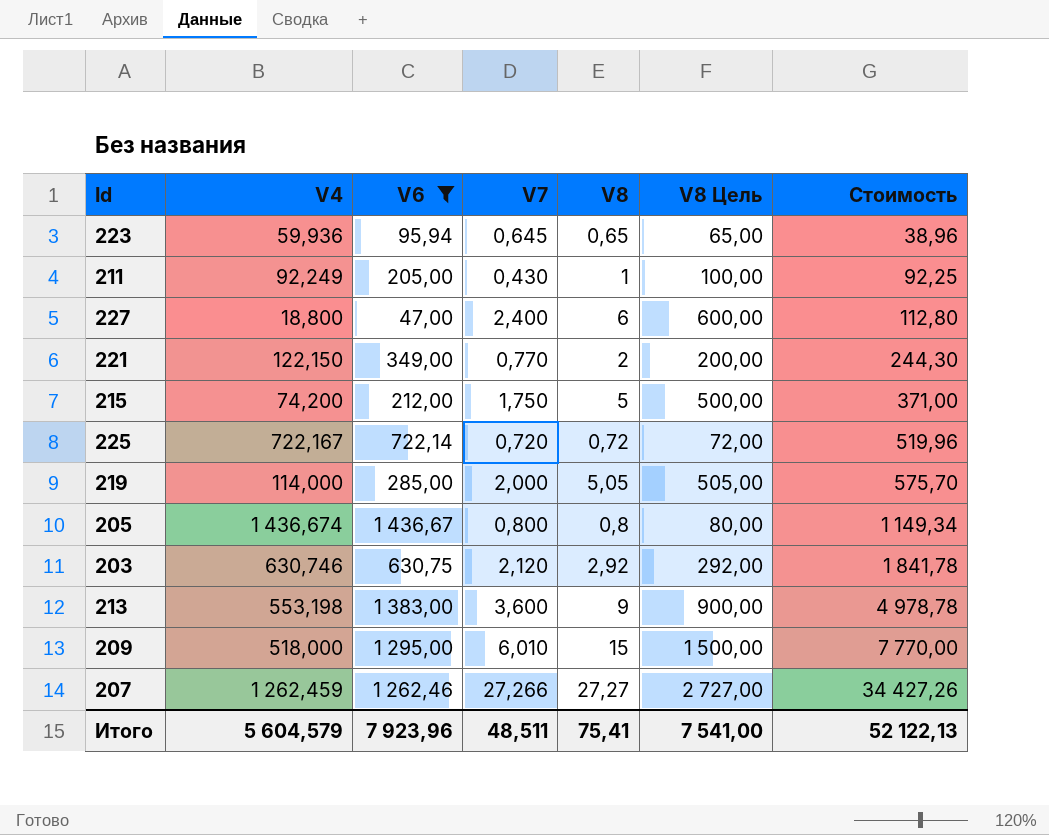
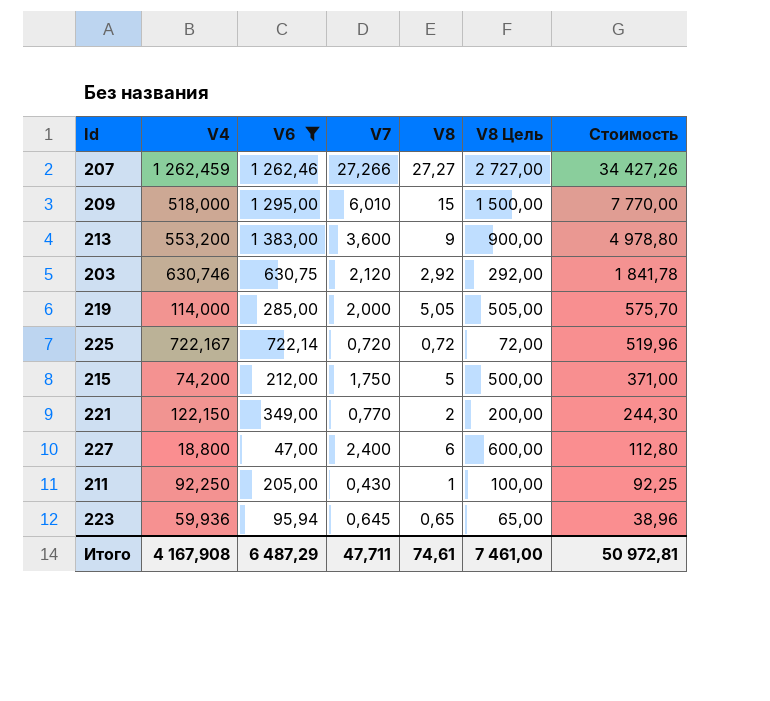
row order: Стоимость ascending -> Стоимость descending
row 205: 1 436,674 | 1 436,67 | 0,800 | 0,8 | 80,00 | 1 149,34 -> none
213 | V4: 553,198 -> 553,200
213 | Стоимость: 4 978,78 -> 4 978,80
211 | V4: 92,249 -> 92,250
Итого | V4: 5 604,579 -> 4 167,908
Итого | V6: 7 923,96 -> 6 487,29
Итого | V7: 48,511 -> 47,711
Итого | V8: 75,41 -> 74,61
Итого | V8 Цель: 7 541,00 -> 7 461,00
Итого | Стоимость: 52 122,13 -> 50 972,81

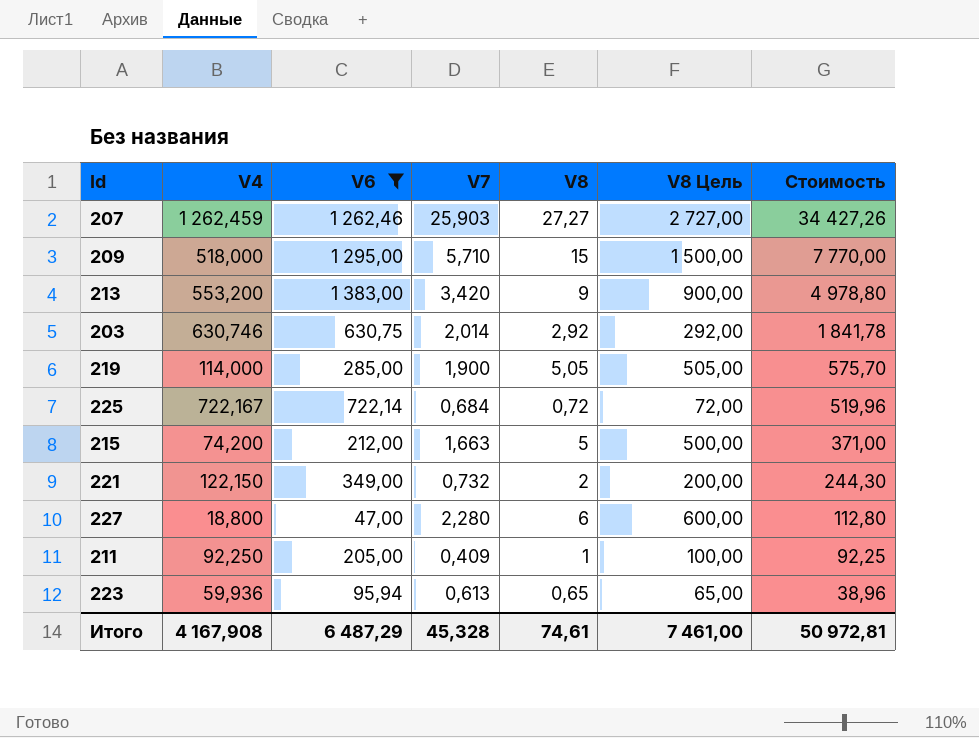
207 | V7: 27,266 -> 25,903
209 | V7: 6,010 -> 5,710
213 | V7: 3,600 -> 3,420
203 | V7: 2,120 -> 2,014
219 | V7: 2,000 -> 1,900
225 | V7: 0,720 -> 0,684
215 | V7: 1,750 -> 1,663
221 | V7: 0,770 -> 0,732
227 | V7: 2,400 -> 2,280
211 | V7: 0,430 -> 0,409
223 | V7: 0,645 -> 0,613
Итого | V7: 47,711 -> 45,328

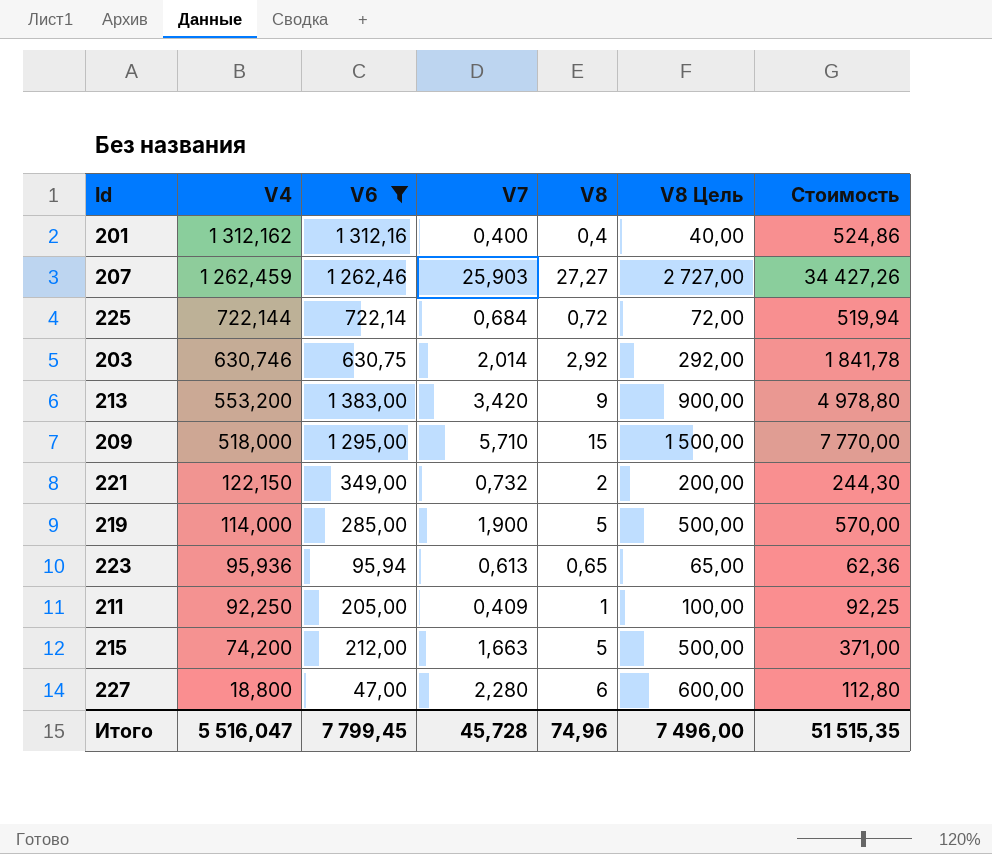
row order: Стоимость descending -> V4 descending
row 201: none -> 1 312,162 | 1 312,16 | 0,400 | 0,4 | 40,00 | 524,86
225 | V4: 722,167 -> 722,144
225 | Стоимость: 519,96 -> 519,94
219 | V8: 5,05 -> 5
219 | V8 Цель: 505,00 -> 500,00
219 | Стоимость: 575,70 -> 570,00
223 | V4: 59,936 -> 95,936
223 | Стоимость: 38,96 -> 62,36
Итого | V4: 4 167,908 -> 5 516,047
Итого | V6: 6 487,29 -> 7 799,45
Итого | V7: 45,328 -> 45,728
Итого | V8: 74,61 -> 74,96
Итого | V8 Цель: 7 461,00 -> 7 496,00
Итого | Стоимость: 50 972,81 -> 51 515,35

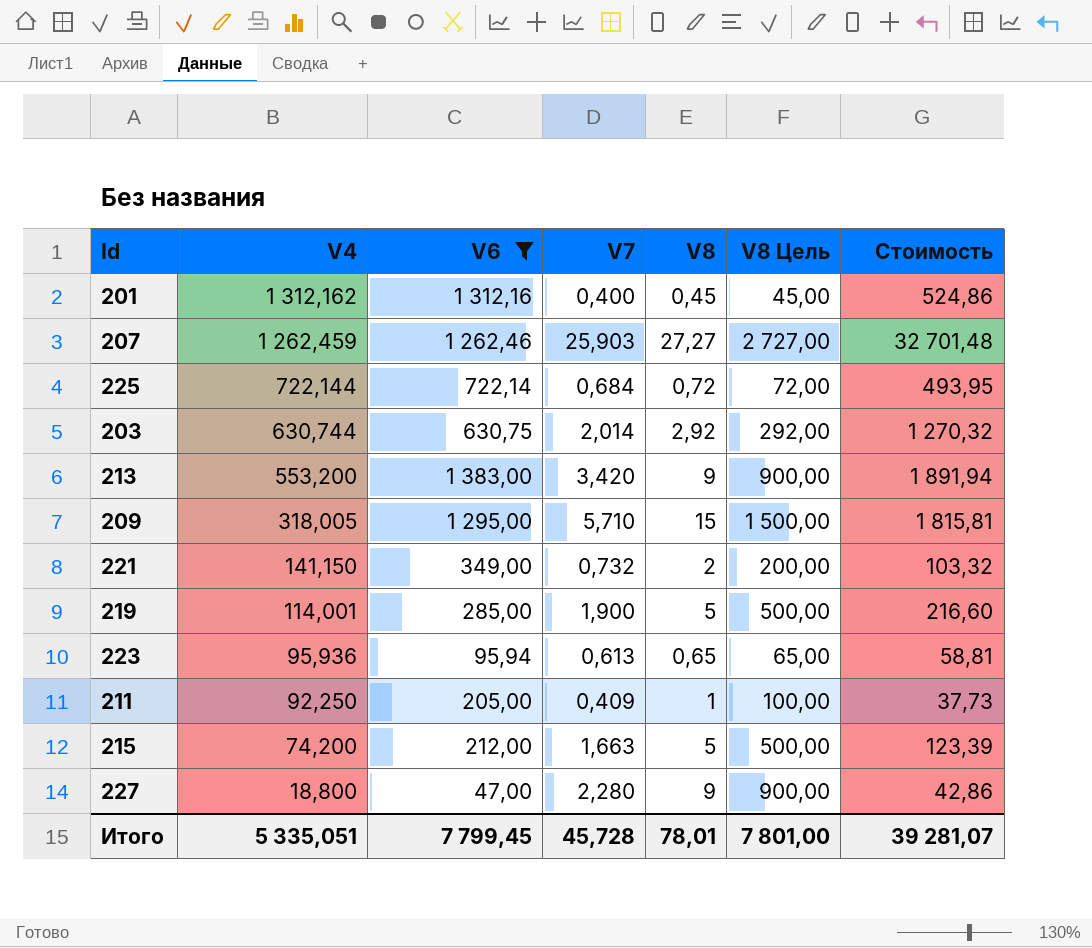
column Стоимость | formula: [V4] * [V8] -> [V4] * [V7]
201 | V8: 0,4 -> 0,45
201 | V8 Цель: 40,00 -> 45,00
203 | V4: 630,746 -> 630,744
209 | V4: 518,000 -> 318,005
221 | V4: 122,150 -> 141,150
219 | V4: 114,000 -> 114,001
227 | V8: 6 -> 9
227 | V8 Цель: 600,00 -> 900,00
Итого | V4: 5 516,047 -> 5 335,051
Итого | V8: 74,96 -> 78,01
Итого | V8 Цель: 7 496,00 -> 7 801,00
Итого | Стоимость: 51 515,35 -> 39 281,07

